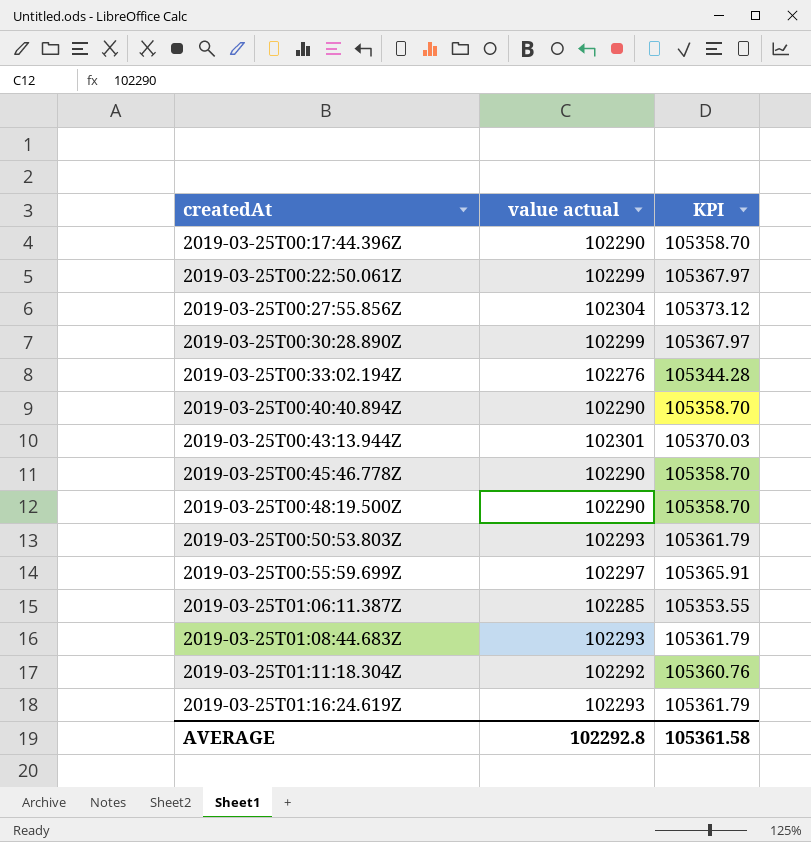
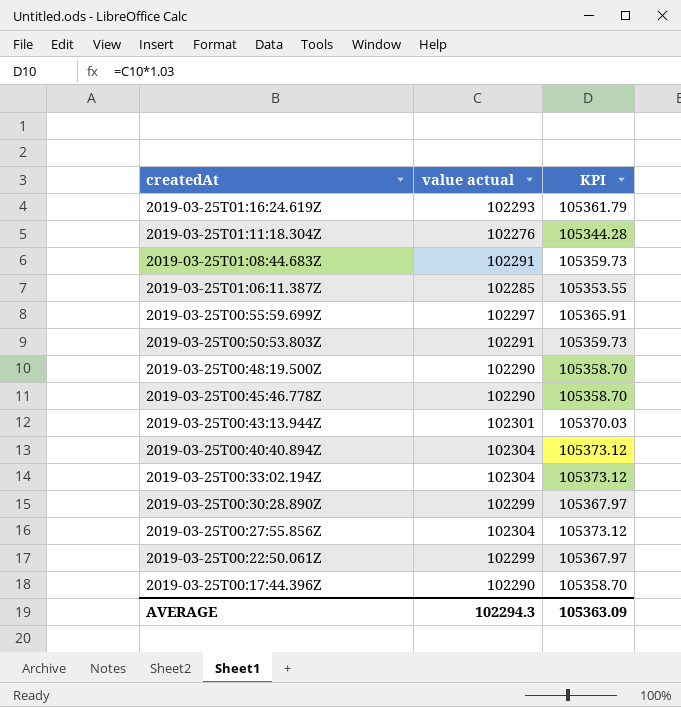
row order: createdAt ascending -> createdAt descending
2019-03-25T01:11:18.304Z | value actual: 102292 -> 102276
2019-03-25T01:11:18.304Z | KPI: 105360.76 -> 105344.28
2019-03-25T01:08:44.683Z | value actual: 102293 -> 102291
2019-03-25T01:08:44.683Z | KPI: 105361.79 -> 105359.73
2019-03-25T00:50:53.803Z | value actual: 102293 -> 102291
2019-03-25T00:50:53.803Z | KPI: 105361.79 -> 105359.73
2019-03-25T00:40:40.894Z | value actual: 102290 -> 102304
2019-03-25T00:40:40.894Z | KPI: 105358.70 -> 105373.12
2019-03-25T00:33:02.194Z | value actual: 102276 -> 102304
2019-03-25T00:33:02.194Z | KPI: 105344.28 -> 105373.12
AVERAGE | value actual: 102292.8 -> 102294.3
AVERAGE | KPI: 105361.58 -> 105363.09

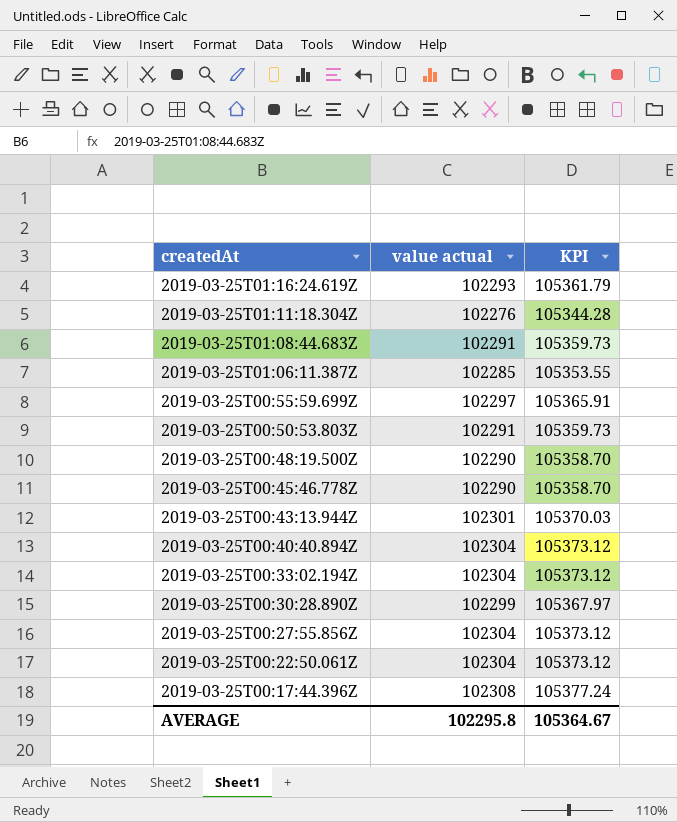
2019-03-25T00:22:50.061Z | value actual: 102299 -> 102304
2019-03-25T00:22:50.061Z | KPI: 105367.97 -> 105373.12
2019-03-25T00:17:44.396Z | value actual: 102290 -> 102308
2019-03-25T00:17:44.396Z | KPI: 105358.70 -> 105377.24
AVERAGE | value actual: 102294.3 -> 102295.8
AVERAGE | KPI: 105363.09 -> 105364.67

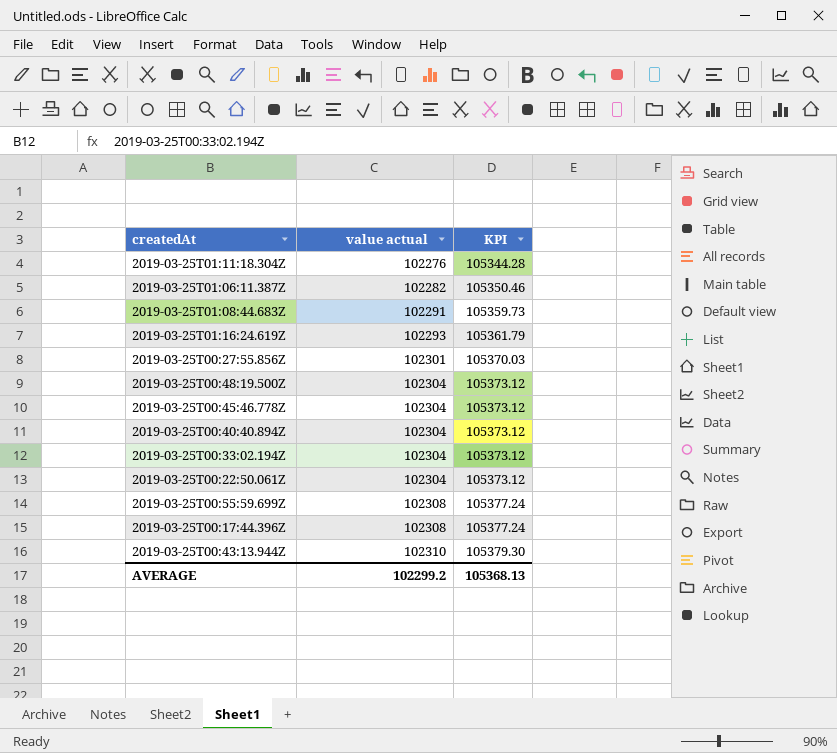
row order: createdAt descending -> value actual ascending
row 2019-03-25T00:50:53.803Z: 102291 | 105359.73 -> none
row 2019-03-25T00:30:28.890Z: 102299 | 105367.97 -> none
2019-03-25T01:06:11.387Z | value actual: 102285 -> 102282
2019-03-25T01:06:11.387Z | KPI: 105353.55 -> 105350.46
2019-03-25T00:27:55.856Z | value actual: 102304 -> 102301
2019-03-25T00:27:55.856Z | KPI: 105373.12 -> 105370.03
2019-03-25T00:48:19.500Z | value actual: 102290 -> 102304
2019-03-25T00:48:19.500Z | KPI: 105358.70 -> 105373.12
2019-03-25T00:45:46.778Z | value actual: 102290 -> 102304
2019-03-25T00:45:46.778Z | KPI: 105358.70 -> 105373.12
2019-03-25T00:55:59.699Z | value actual: 102297 -> 102308
2019-03-25T00:55:59.699Z | KPI: 105365.91 -> 105377.24
2019-03-25T00:43:13.944Z | value actual: 102301 -> 102310
2019-03-25T00:43:13.944Z | KPI: 105370.03 -> 105379.30
AVERAGE | value actual: 102295.8 -> 102299.2
AVERAGE | KPI: 105364.67 -> 105368.13

